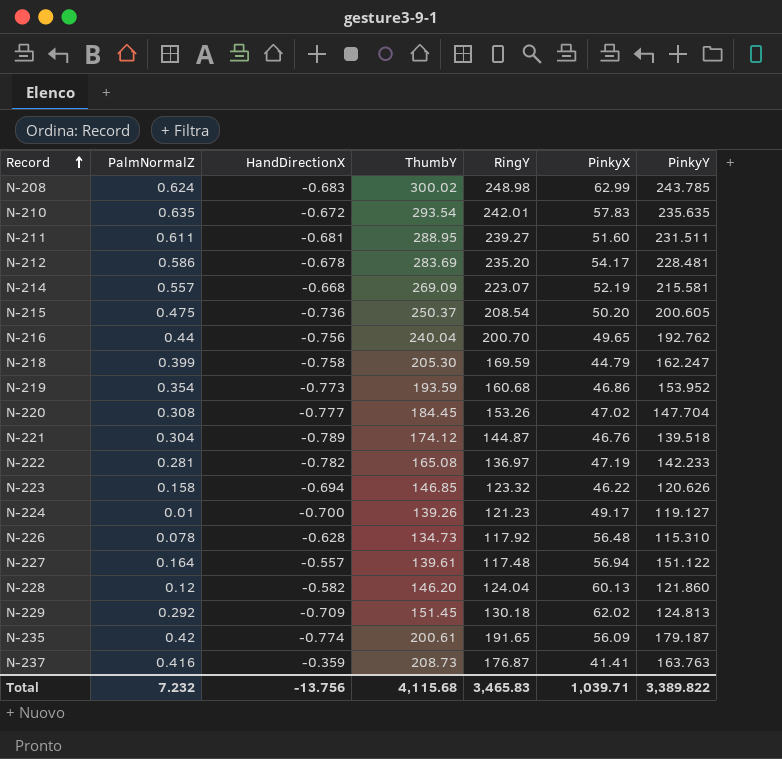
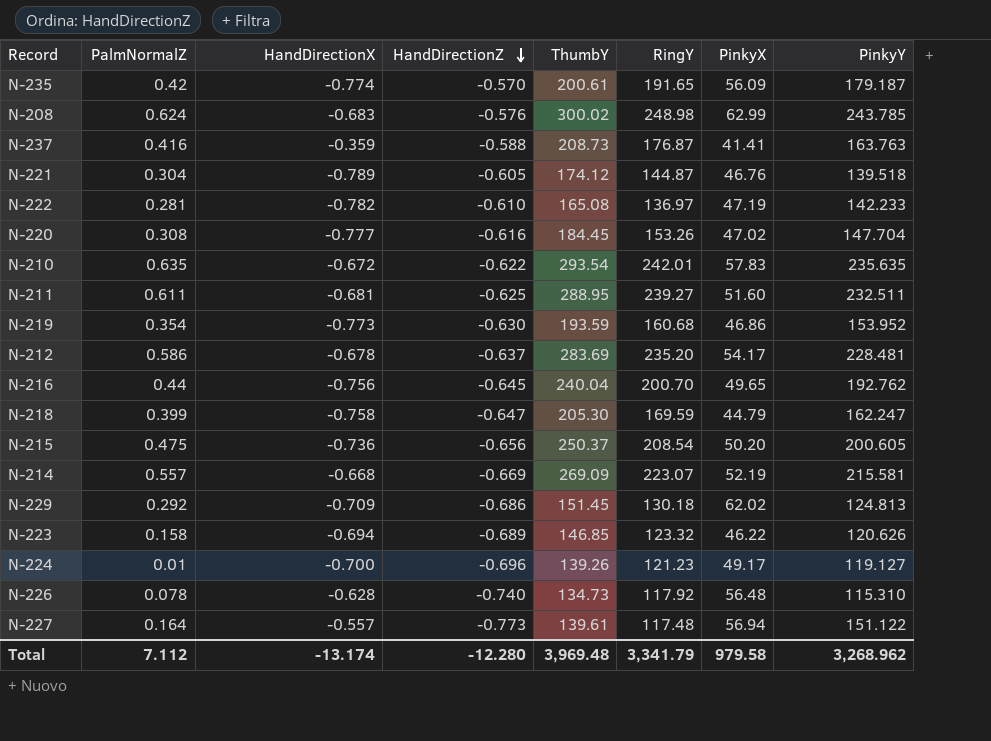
row order: Record ascending -> HandDirectionZ descending
column HandDirectionZ | position: none -> 4
row N-228: 0.12 | -0.582 | 146.20 | 124.04 | 60.13 | 121.860 -> none
N-211 | PinkyY: 231.511 -> 232.511
Total | PalmNormalZ: 7.232 -> 7.112
Total | HandDirectionX: -13.756 -> -13.174
Total | ThumbY: 4,115.68 -> 3,969.48
Total | RingY: 3,465.83 -> 3,341.79
Total | PinkyX: 1,039.71 -> 979.58
Total | PinkyY: 3,389.822 -> 3,268.962

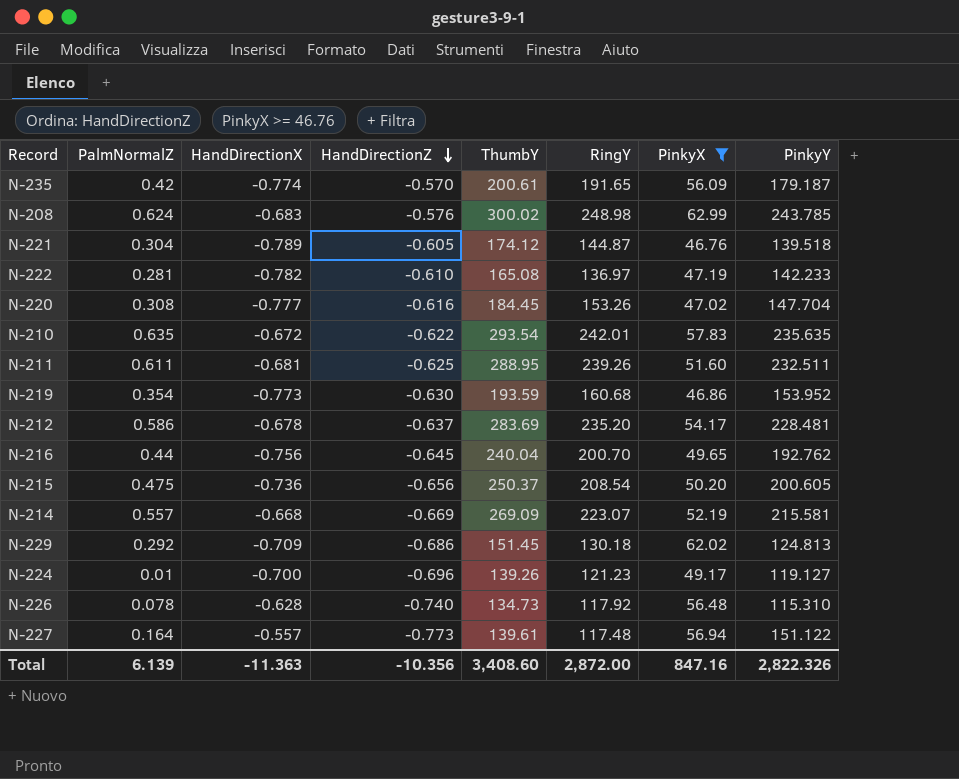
filter: none -> PinkyX >= 46.76
N-211 | RingY: 239.27 -> 239.26
Total | PalmNormalZ: 7.112 -> 6.139
Total | HandDirectionX: -13.174 -> -11.363
Total | HandDirectionZ: -12.280 -> -10.356
Total | ThumbY: 3,969.48 -> 3,408.60
Total | RingY: 3,341.79 -> 2,872.00
Total | PinkyX: 979.58 -> 847.16
Total | PinkyY: 3,268.962 -> 2,822.326

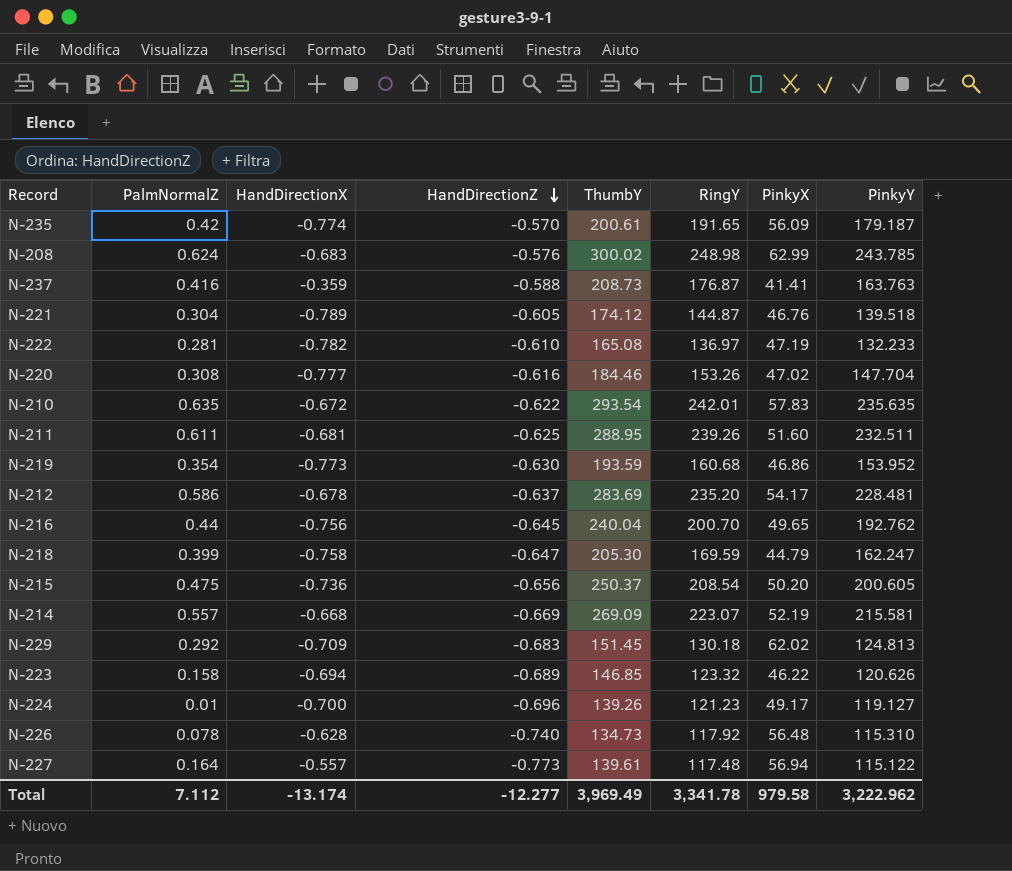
filter: PinkyX >= 46.76 -> none
N-222 | PinkyY: 142.233 -> 132.233
N-220 | ThumbY: 184.45 -> 184.46
N-229 | HandDirectionZ: -0.686 -> -0.683
N-227 | PinkyY: 151.122 -> 115.122
Total | PalmNormalZ: 6.139 -> 7.112
Total | HandDirectionX: -11.363 -> -13.174
Total | HandDirectionZ: -10.356 -> -12.277
Total | ThumbY: 3,408.60 -> 3,969.49
Total | RingY: 2,872.00 -> 3,341.78
Total | PinkyX: 847.16 -> 979.58
Total | PinkyY: 2,822.326 -> 3,222.962

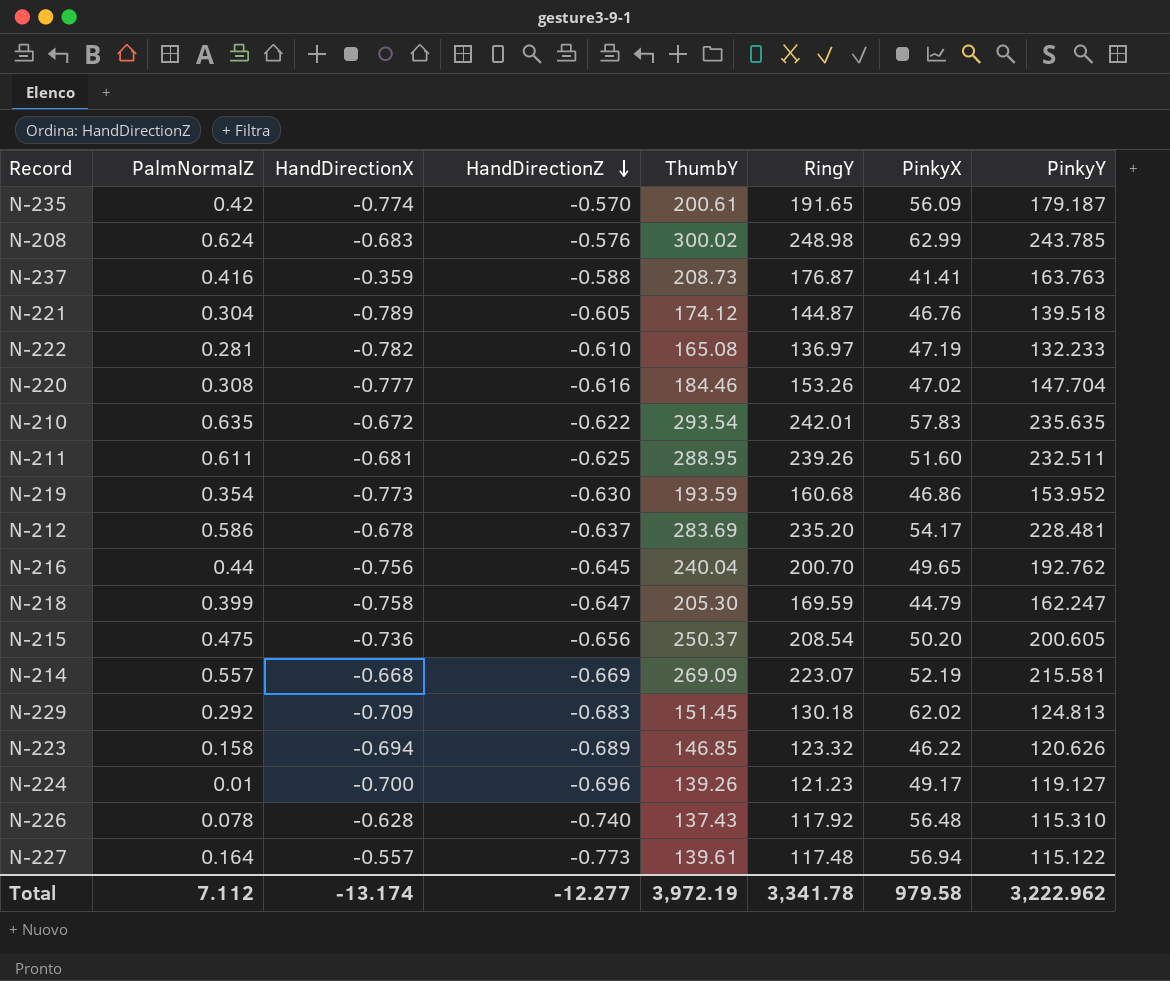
N-226 | ThumbY: 134.73 -> 137.43
Total | ThumbY: 3,969.49 -> 3,972.19

